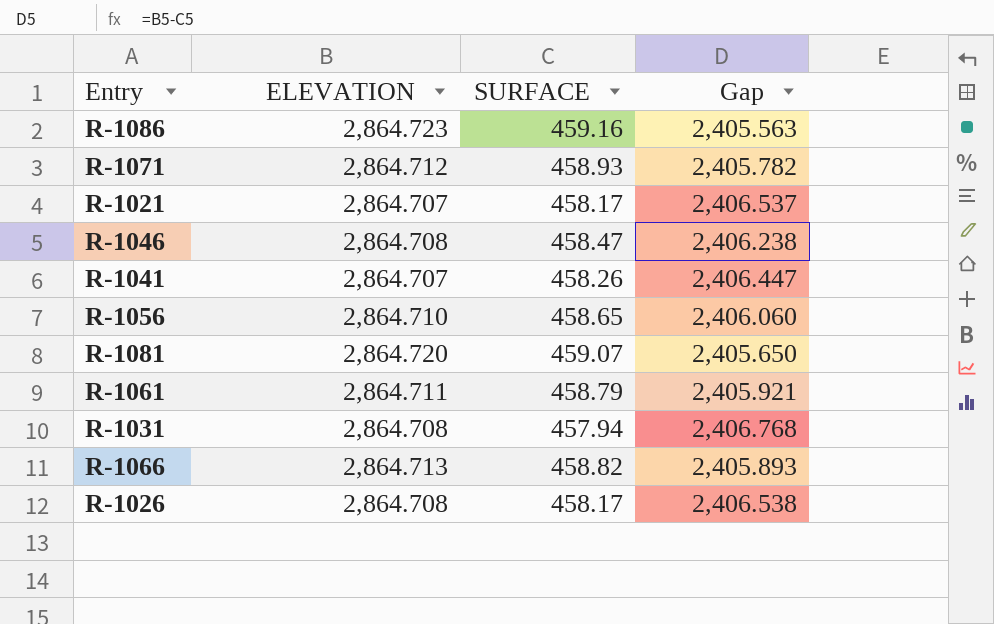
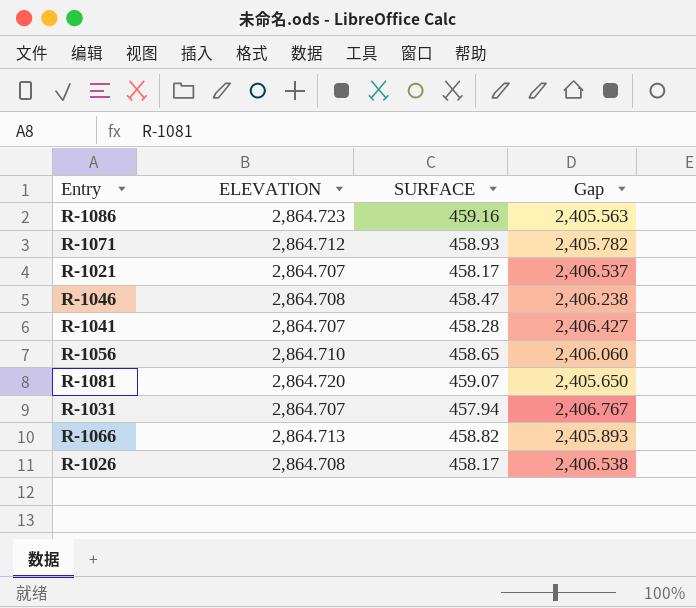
row R-1061: 2,864.711 | 458.79 | 2,405.921 -> none
R-1041 | SURFACE: 458.26 -> 458.28
R-1041 | Gap: 2,406.447 -> 2,406.427
R-1031 | ELEVATION: 2,864.708 -> 2,864.707
R-1031 | Gap: 2,406.768 -> 2,406.767

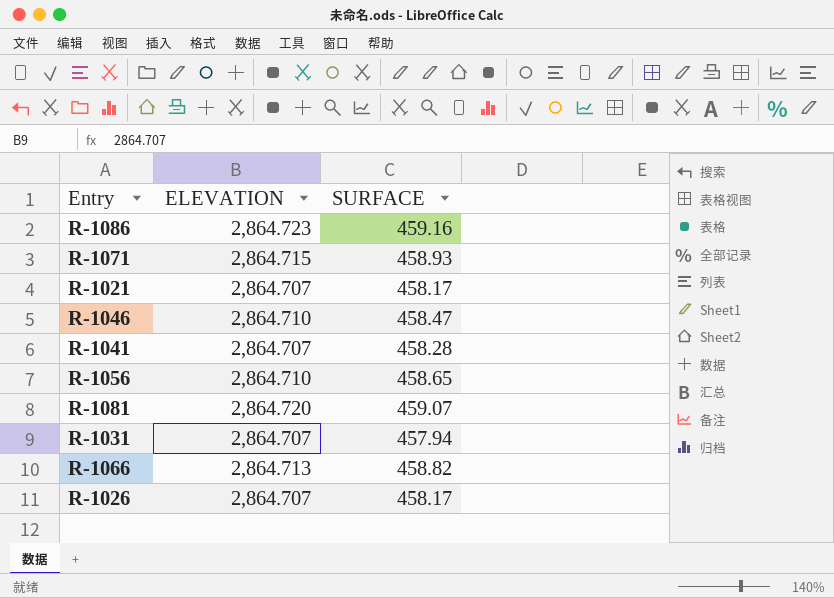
column Gap | formula: [ELEVATION] - [SURFACE] -> none
R-1071 | ELEVATION: 2,864.712 -> 2,864.715
R-1046 | ELEVATION: 2,864.708 -> 2,864.710
R-1026 | ELEVATION: 2,864.708 -> 2,864.707

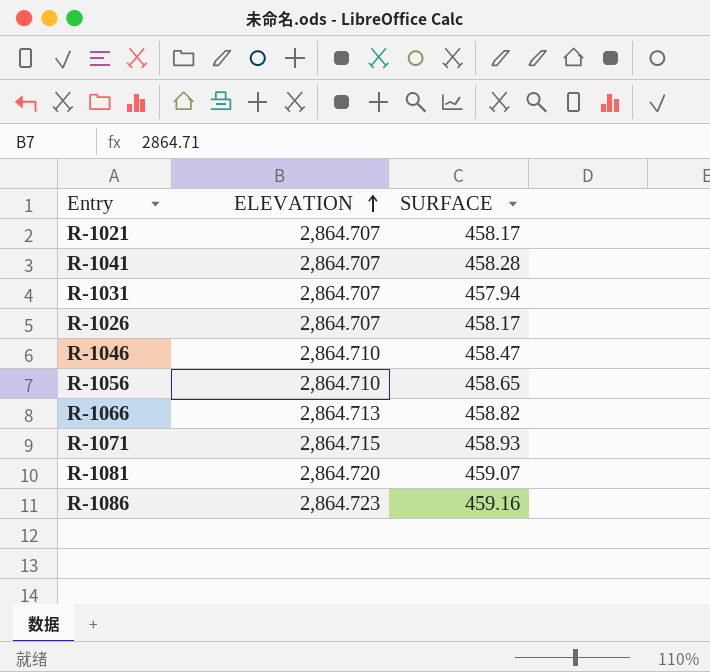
row order: none -> ELEVATION ascending

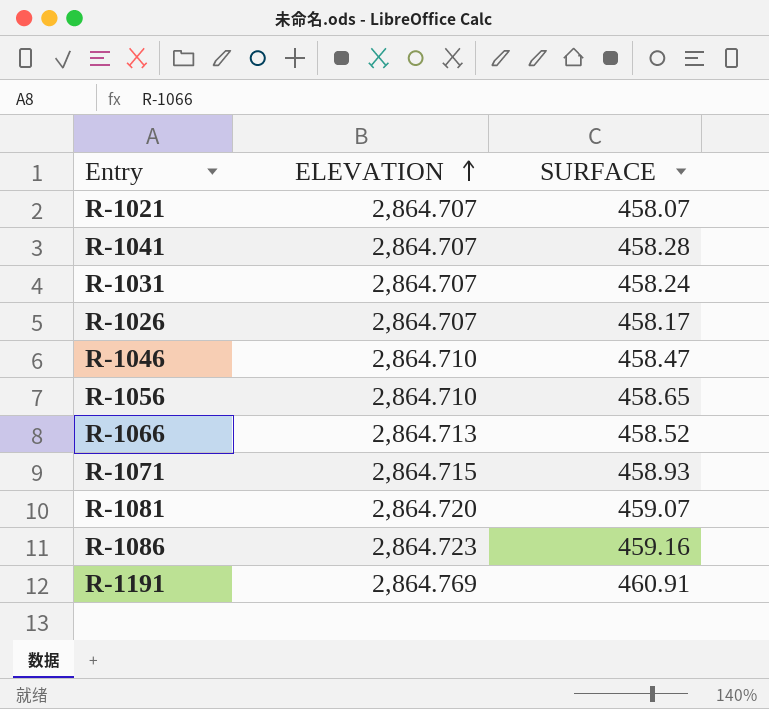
R-1021 | SURFACE: 458.17 -> 458.07
R-1031 | SURFACE: 457.94 -> 458.24
R-1066 | SURFACE: 458.82 -> 458.52
row R-1191: none -> 2,864.769 | 460.91

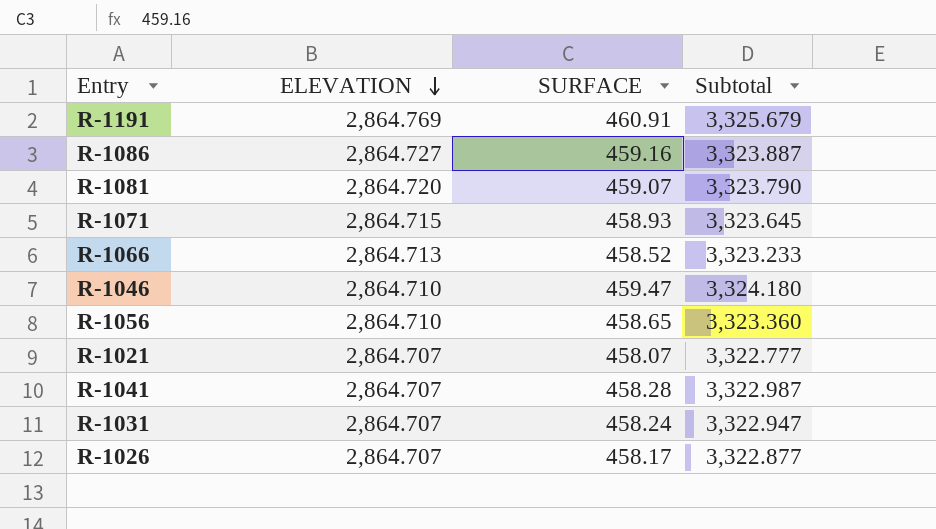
row order: ELEVATION ascending -> ELEVATION descending
column Subtotal | formula: none -> [ELEVATION] + [SURFACE]
R-1086 | ELEVATION: 2,864.723 -> 2,864.727
R-1046 | SURFACE: 458.47 -> 459.47

